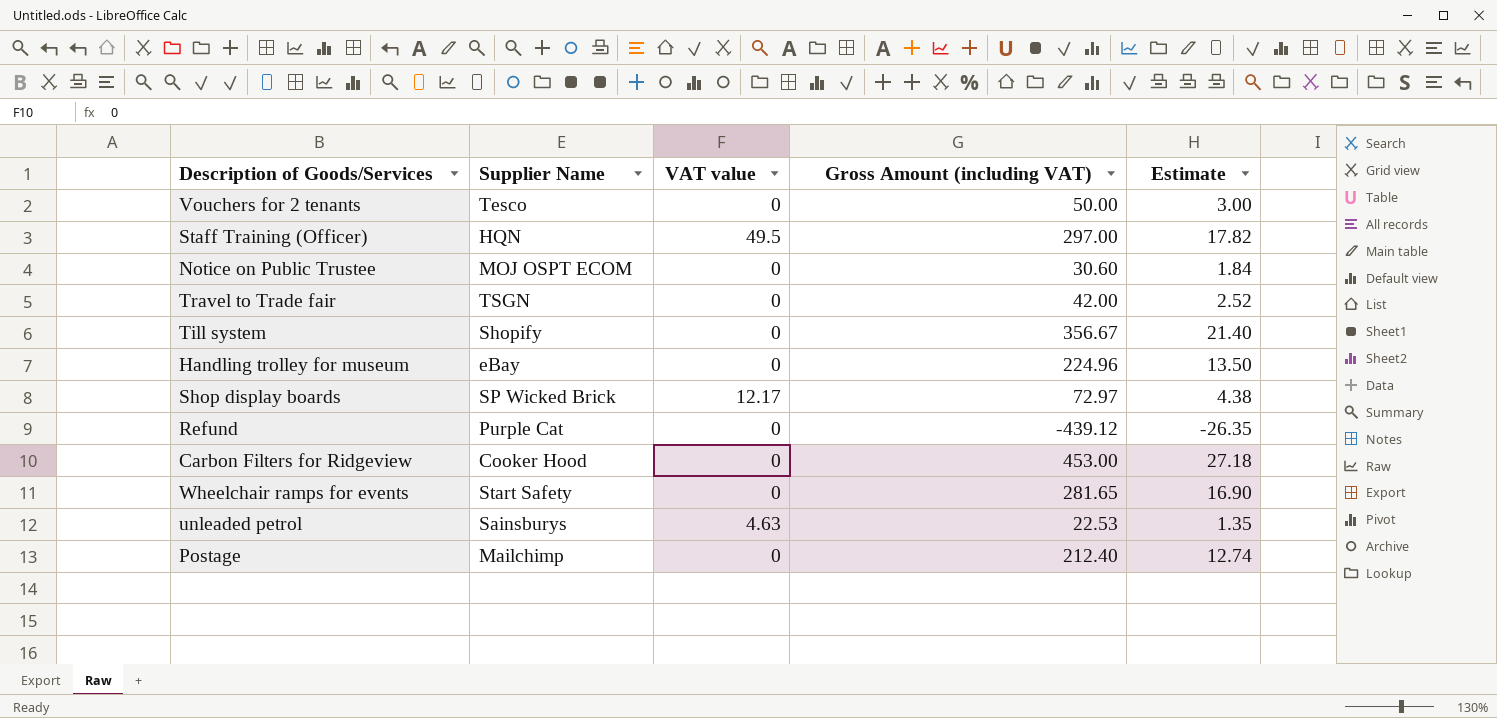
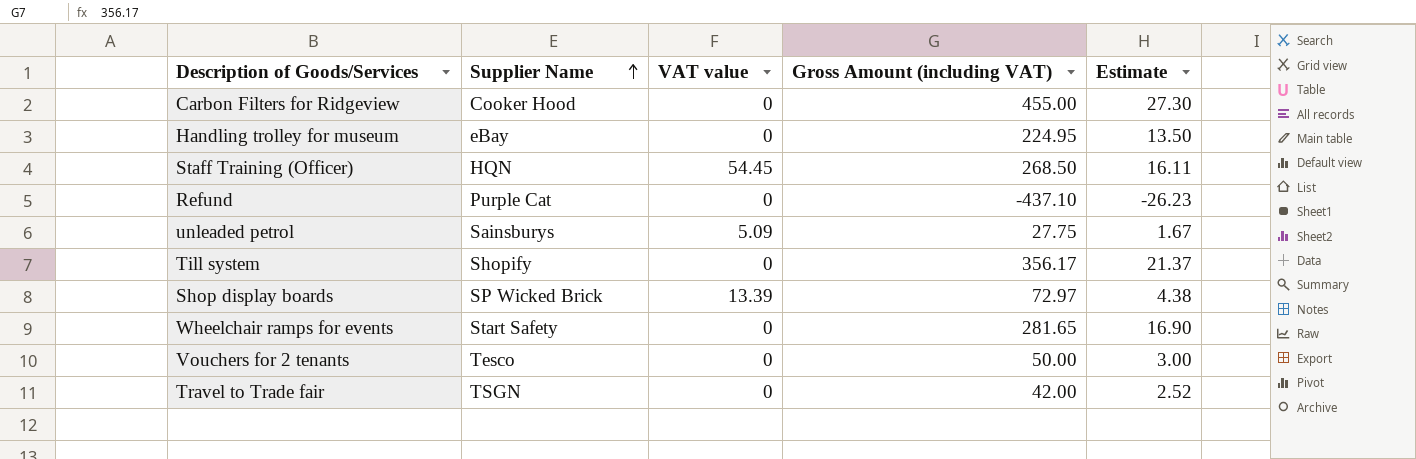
row order: none -> Supplier Name ascending
row Notice on Public Trustee: MOJ OSPT ECOM | 0 | 30.60 | 1.84 -> none
row Postage: Mailchimp | 0 | 212.40 | 12.74 -> none
Carbon Filters for Ridgeview | Gross Amount (including VAT): 453.00 -> 455.00
Carbon Filters for Ridgeview | Estimate: 27.18 -> 27.30
Handling trolley for museum | Gross Amount (including VAT): 224.96 -> 224.95
Staff Training (Officer) | VAT value: 49.5 -> 54.45
Staff Training (Officer) | Gross Amount (including VAT): 297.00 -> 268.50
Staff Training (Officer) | Estimate: 17.82 -> 16.11
Refund | Gross Amount (including VAT): -439.12 -> -437.10
Refund | Estimate: -26.35 -> -26.23
unleaded petrol | VAT value: 4.63 -> 5.09
unleaded petrol | Gross Amount (including VAT): 22.53 -> 27.75
unleaded petrol | Estimate: 1.35 -> 1.67
Till system | Gross Amount (including VAT): 356.67 -> 356.17
Till system | Estimate: 21.40 -> 21.37
Shop display boards | VAT value: 12.17 -> 13.39

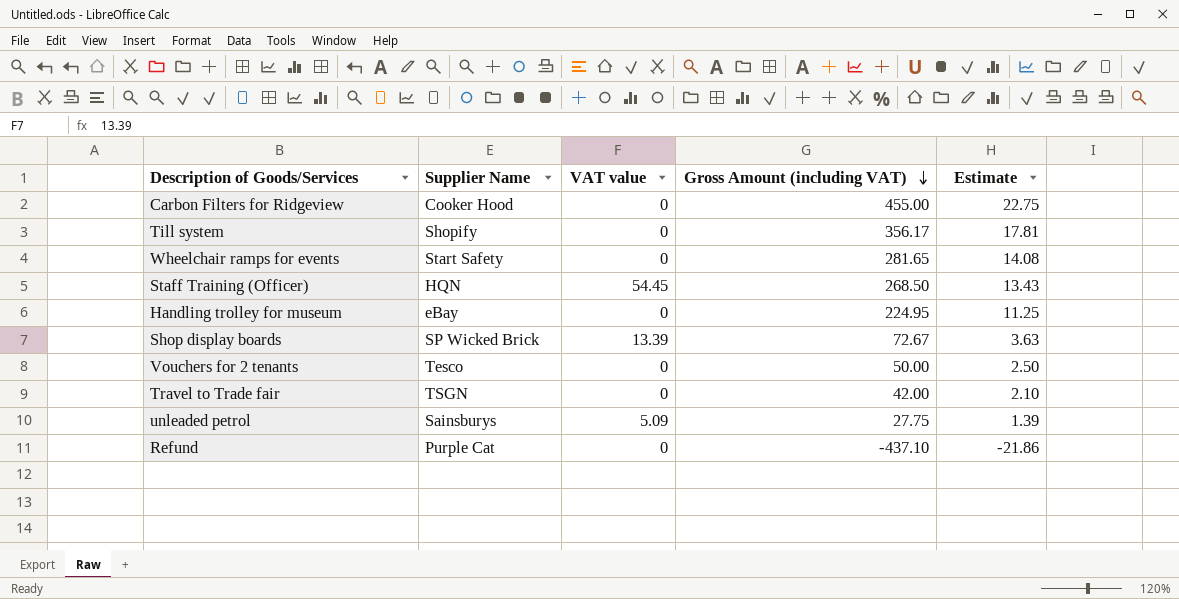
row order: Supplier Name ascending -> Gross Amount (including VAT) descending
column Estimate | formula: [Gross Amount (including VAT)] * 0.06 -> [Gross Amount (including VAT)] * 0.05
Shop display boards | Gross Amount (including VAT): 72.97 -> 72.67

